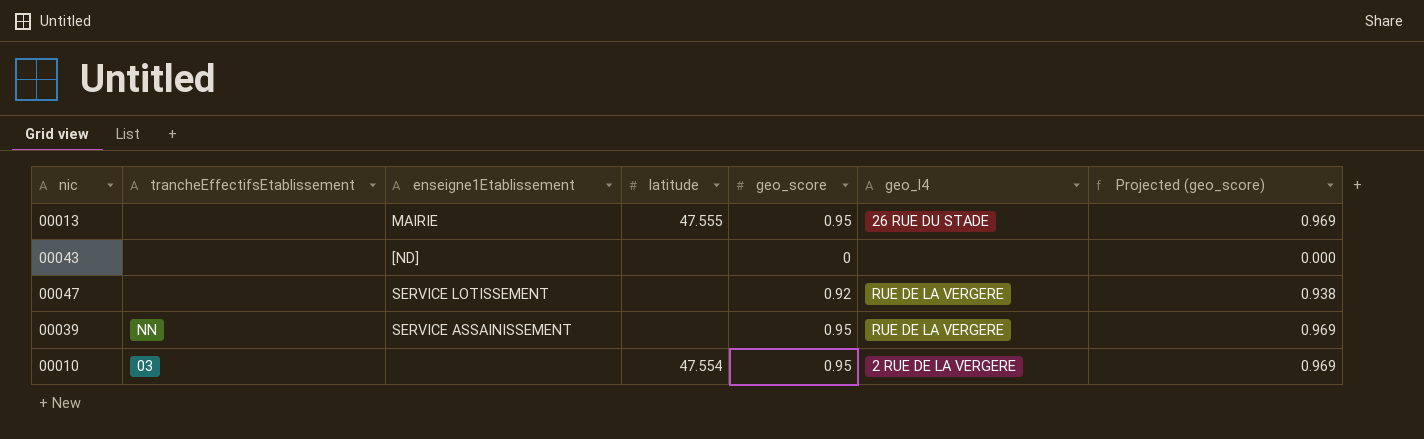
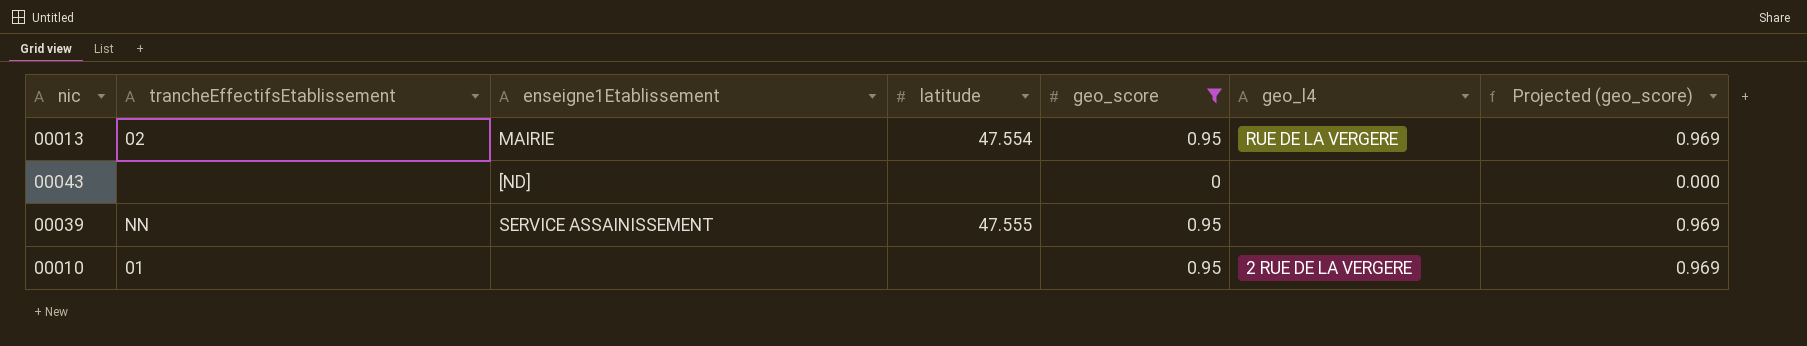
filter: none -> geo_score != 0.92
00013 | trancheEffectifsEtablissement: none -> 02
00013 | latitude: 47.555 -> 47.554
00013 | geo_l4: 26 RUE DU STADE -> RUE DE LA VERGERE
00039 | latitude: none -> 47.555
00039 | geo_l4: RUE DE LA VERGERE -> none
00010 | trancheEffectifsEtablissement: 03 -> 01
00010 | latitude: 47.554 -> none

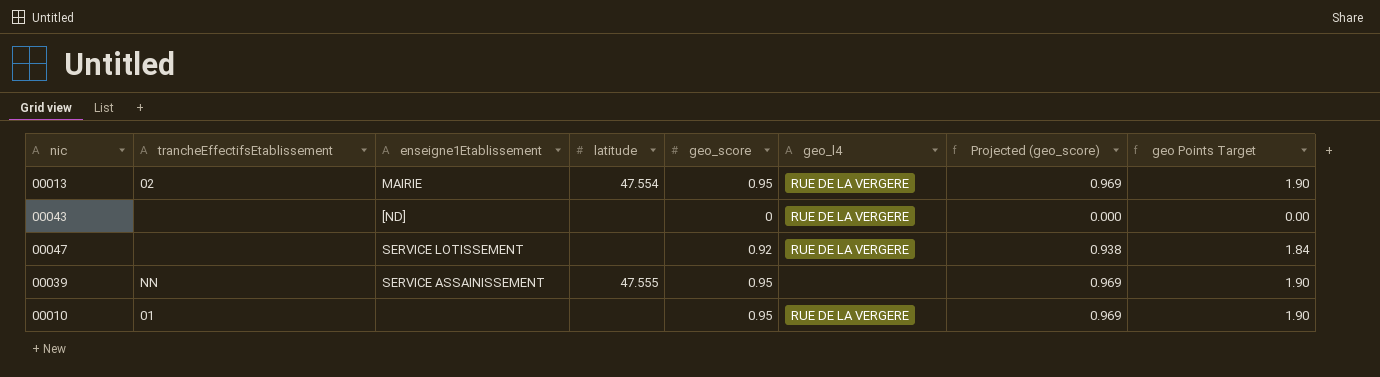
filter: geo_score != 0.92 -> none
column geo Points Target | formula: none -> [geo_score] * 2
00043 | geo_l4: none -> RUE DE LA VERGERE
00010 | geo_l4: 2 RUE DE LA VERGERE -> RUE DE LA VERGERE

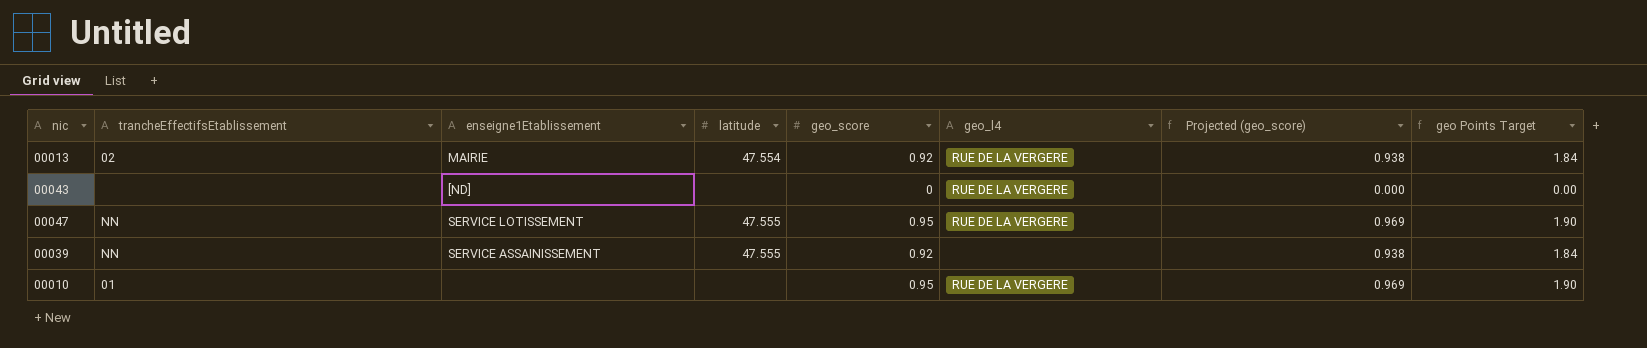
00013 | geo_score: 0.95 -> 0.92
00013 | Projected (geo_score): 0.969 -> 0.938
00013 | geo Points Target: 1.90 -> 1.84
00047 | trancheEffectifsEtablissement: none -> NN
00047 | latitude: none -> 47.555
00047 | geo_score: 0.92 -> 0.95
00047 | Projected (geo_score): 0.938 -> 0.969
00047 | geo Points Target: 1.84 -> 1.90
00039 | geo_score: 0.95 -> 0.92
00039 | Projected (geo_score): 0.969 -> 0.938
00039 | geo Points Target: 1.90 -> 1.84

